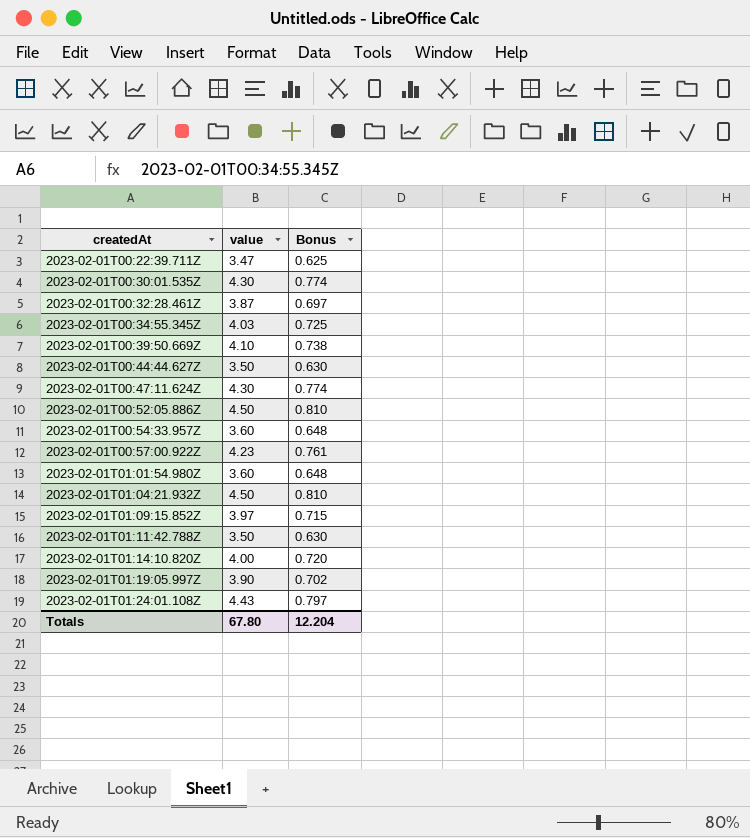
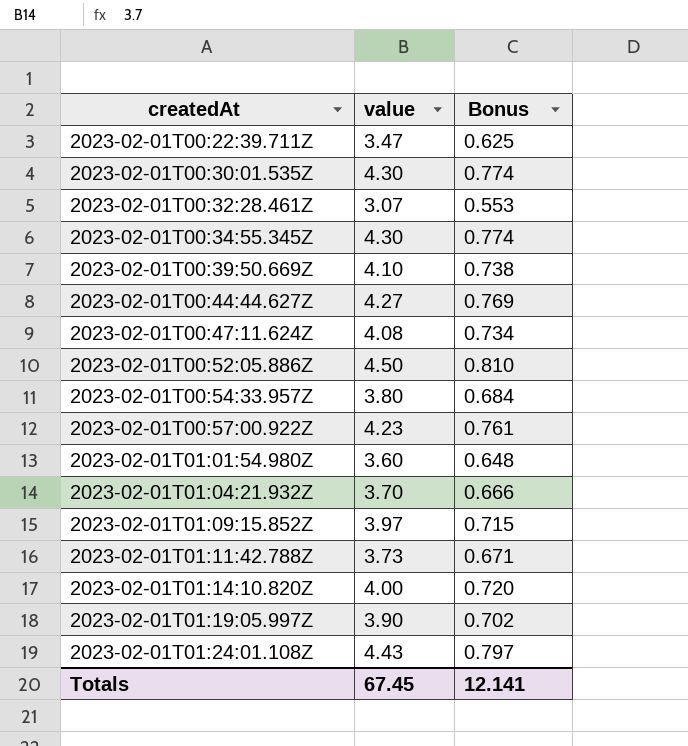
2023-02-01T00:32:28.461Z | value: 3.87 -> 3.07
2023-02-01T00:32:28.461Z | Bonus: 0.697 -> 0.553
2023-02-01T00:34:55.345Z | value: 4.03 -> 4.30
2023-02-01T00:34:55.345Z | Bonus: 0.725 -> 0.774
2023-02-01T00:44:44.627Z | value: 3.50 -> 4.27
2023-02-01T00:44:44.627Z | Bonus: 0.630 -> 0.769
2023-02-01T00:47:11.624Z | value: 4.30 -> 4.08
2023-02-01T00:47:11.624Z | Bonus: 0.774 -> 0.734
2023-02-01T00:54:33.957Z | value: 3.60 -> 3.80
2023-02-01T00:54:33.957Z | Bonus: 0.648 -> 0.684
2023-02-01T01:04:21.932Z | value: 4.50 -> 3.70
2023-02-01T01:04:21.932Z | Bonus: 0.810 -> 0.666
2023-02-01T01:11:42.788Z | value: 3.50 -> 3.73
2023-02-01T01:11:42.788Z | Bonus: 0.630 -> 0.671
Totals | value: 67.80 -> 67.45
Totals | Bonus: 12.204 -> 12.141

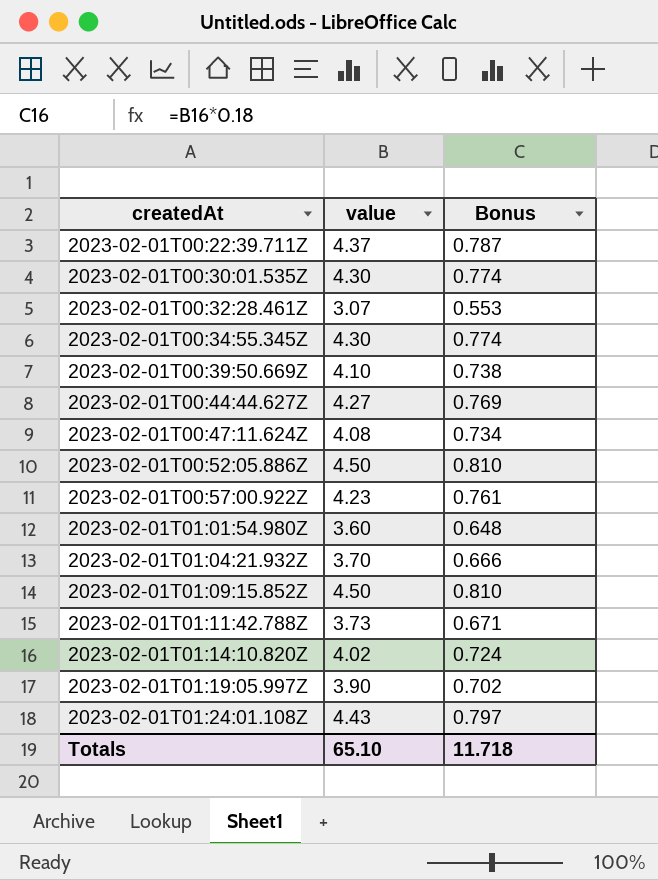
row 2023-02-01T00:54:33.957Z: 3.80 | 0.684 -> none
2023-02-01T00:22:39.711Z | value: 3.47 -> 4.37
2023-02-01T00:22:39.711Z | Bonus: 0.625 -> 0.787
2023-02-01T01:09:15.852Z | value: 3.97 -> 4.50
2023-02-01T01:09:15.852Z | Bonus: 0.715 -> 0.810
2023-02-01T01:14:10.820Z | value: 4.00 -> 4.02
2023-02-01T01:14:10.820Z | Bonus: 0.720 -> 0.724
Totals | value: 67.45 -> 65.10
Totals | Bonus: 12.141 -> 11.718

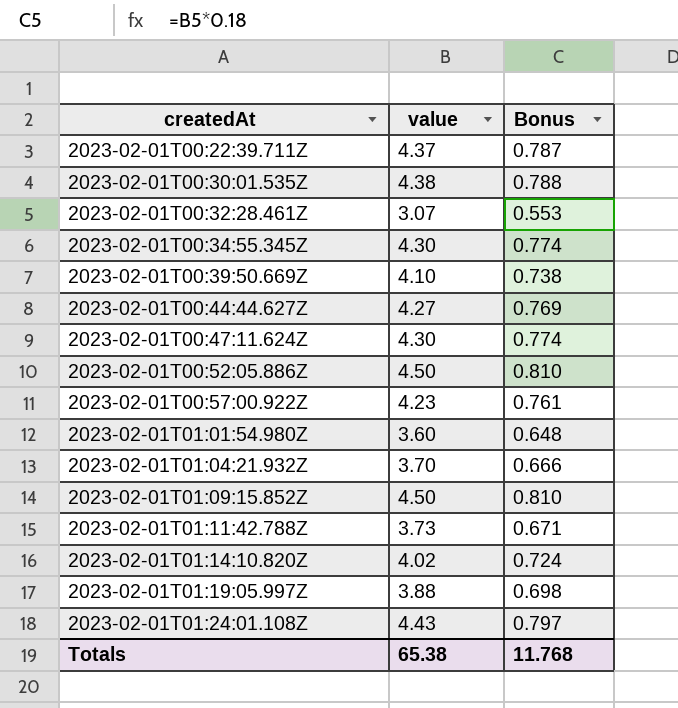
2023-02-01T00:30:01.535Z | value: 4.30 -> 4.38
2023-02-01T00:30:01.535Z | Bonus: 0.774 -> 0.788
2023-02-01T00:47:11.624Z | value: 4.08 -> 4.30
2023-02-01T00:47:11.624Z | Bonus: 0.734 -> 0.774
2023-02-01T01:19:05.997Z | value: 3.90 -> 3.88
2023-02-01T01:19:05.997Z | Bonus: 0.702 -> 0.698
Totals | value: 65.10 -> 65.38
Totals | Bonus: 11.718 -> 11.768

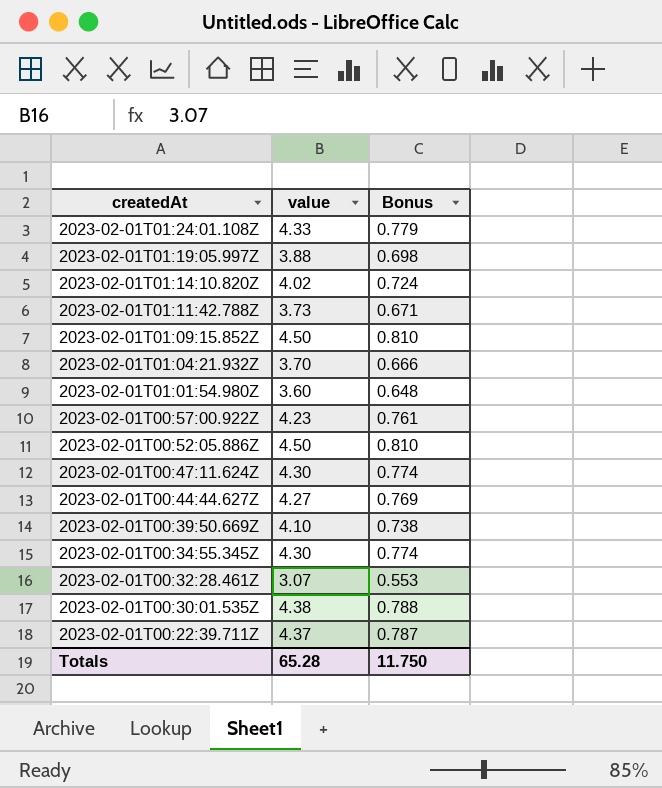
row order: createdAt ascending -> createdAt descending
2023-02-01T01:24:01.108Z | value: 4.43 -> 4.33
2023-02-01T01:24:01.108Z | Bonus: 0.797 -> 0.779
Totals | value: 65.38 -> 65.28
Totals | Bonus: 11.768 -> 11.750

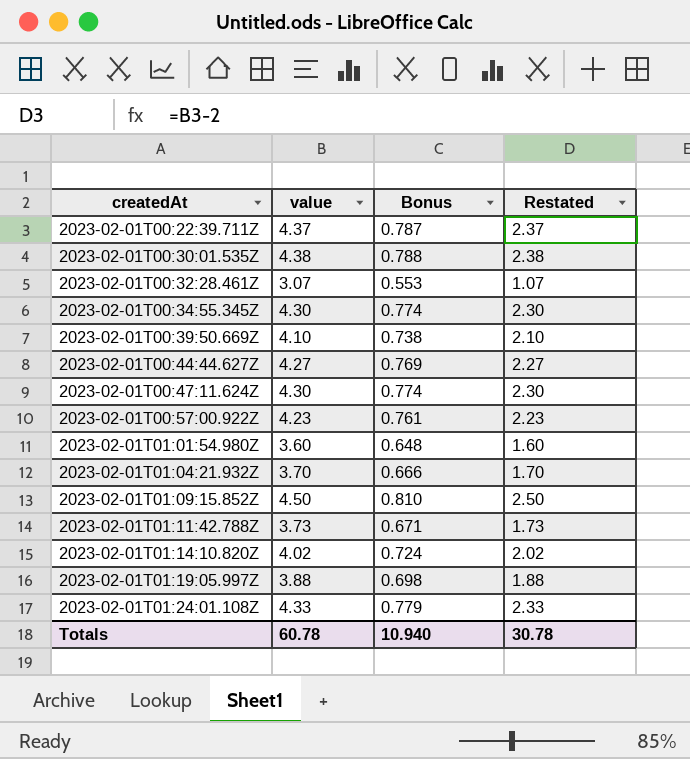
row order: createdAt descending -> createdAt ascending
column Restated | formula: none -> [value] - 2
row 2023-02-01T00:52:05.886Z: 4.50 | 0.810 -> none
Totals | value: 65.28 -> 60.78
Totals | Bonus: 11.750 -> 10.940

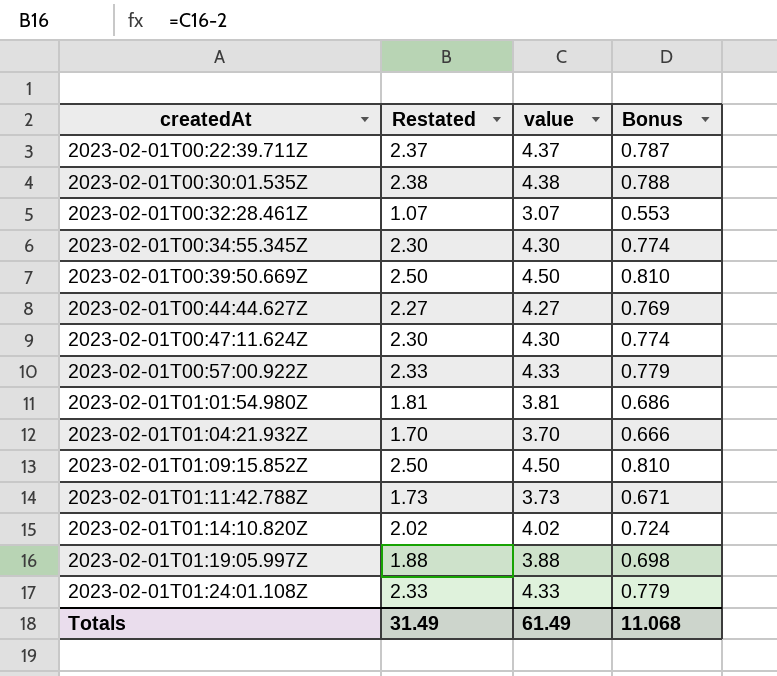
column Restated | position: 4 -> 2
2023-02-01T00:39:50.669Z | Restated: 2.10 -> 2.50
2023-02-01T00:39:50.669Z | value: 4.10 -> 4.50
2023-02-01T00:39:50.669Z | Bonus: 0.738 -> 0.810
2023-02-01T00:57:00.922Z | Restated: 2.23 -> 2.33
2023-02-01T00:57:00.922Z | value: 4.23 -> 4.33
2023-02-01T00:57:00.922Z | Bonus: 0.761 -> 0.779
2023-02-01T01:01:54.980Z | Restated: 1.60 -> 1.81
2023-02-01T01:01:54.980Z | value: 3.60 -> 3.81
2023-02-01T01:01:54.980Z | Bonus: 0.648 -> 0.686
Totals | Restated: 30.78 -> 31.49
Totals | value: 60.78 -> 61.49
Totals | Bonus: 10.940 -> 11.068

